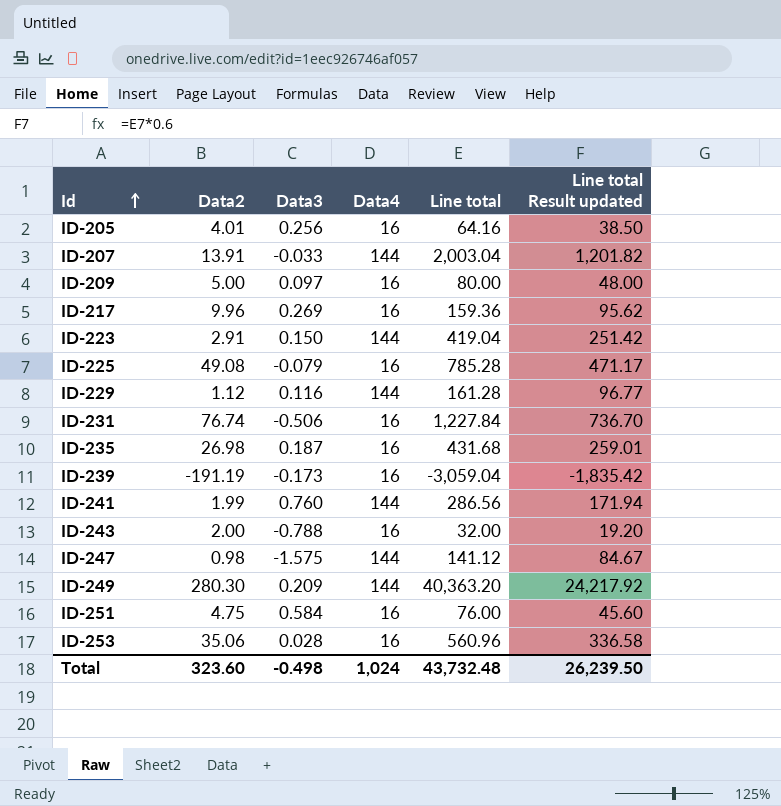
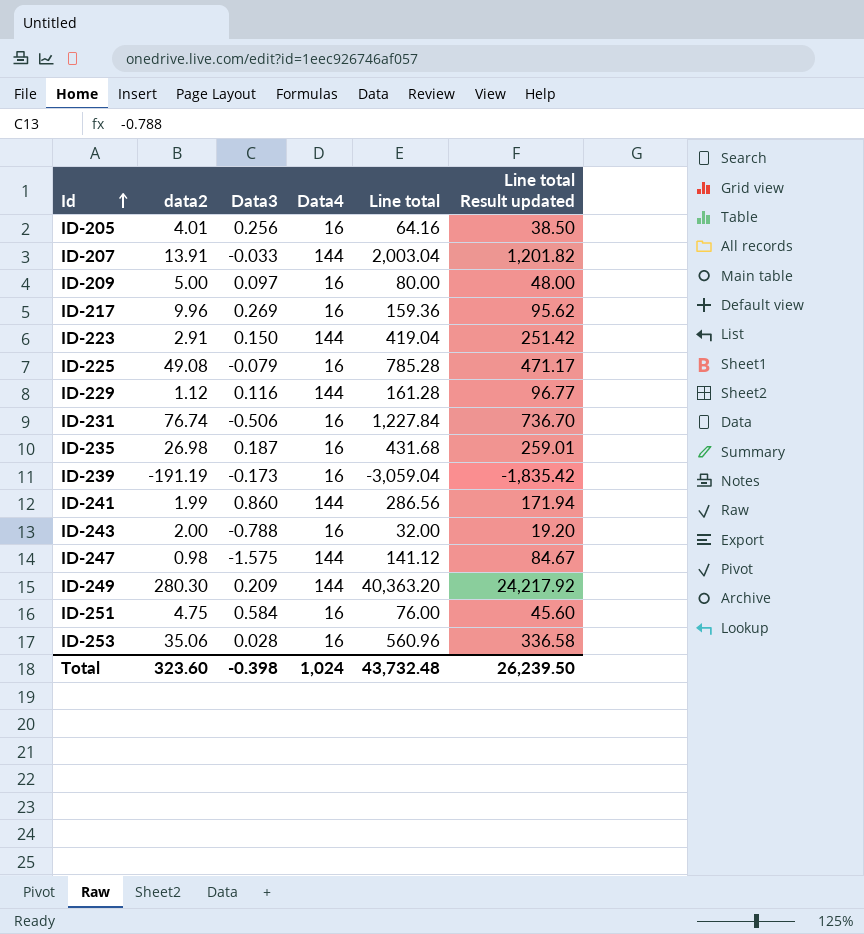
column name: Data2 -> data2
ID-241 | Data3: 0.760 -> 0.860
Total | Data3: -0.498 -> -0.398

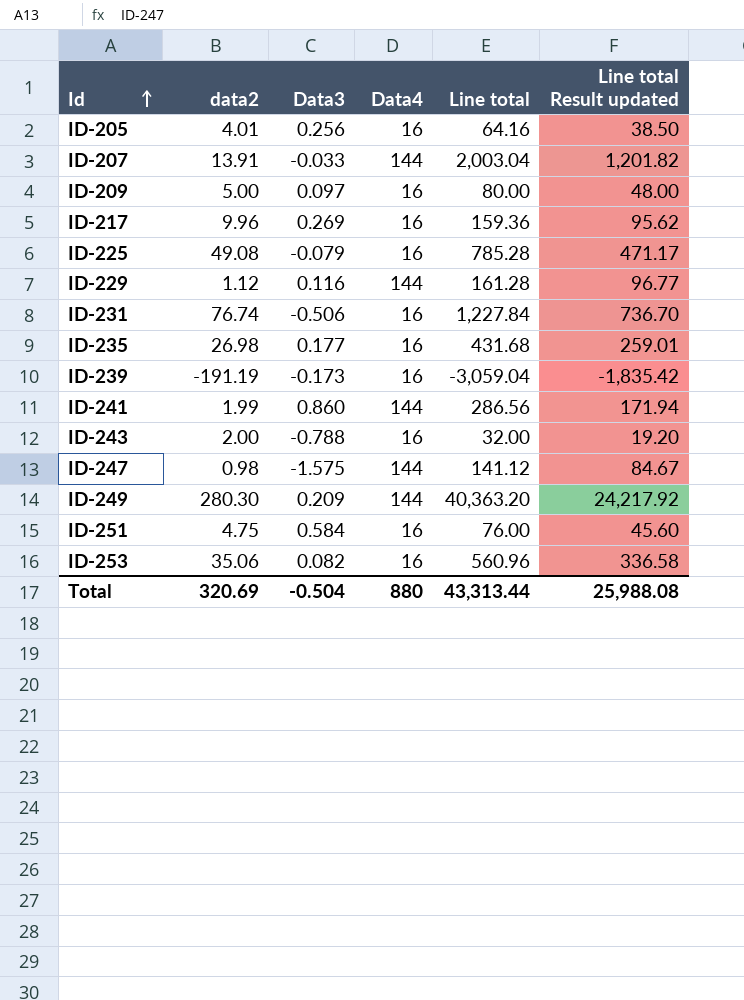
row ID-223: 2.91 | 0.150 | 144 | 419.04 | 251.42 -> none
ID-235 | Data3: 0.187 -> 0.177
ID-253 | Data3: 0.028 -> 0.082
Total | data2: 323.60 -> 320.69
Total | Data3: -0.398 -> -0.504
Total | Data4: 1,024 -> 880
Total | Line total: 43,732.48 -> 43,313.44
Total | Line total Result updated: 26,239.50 -> 25,988.08

